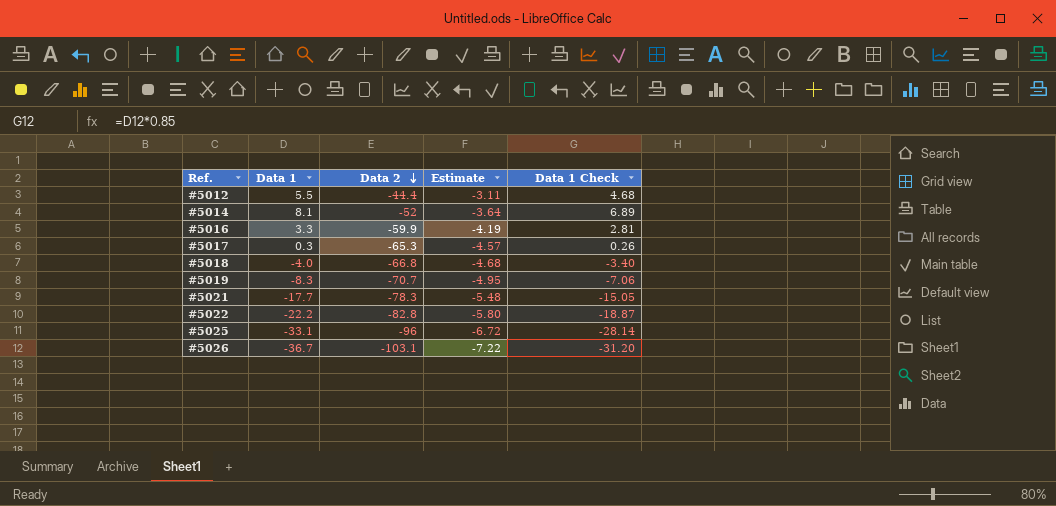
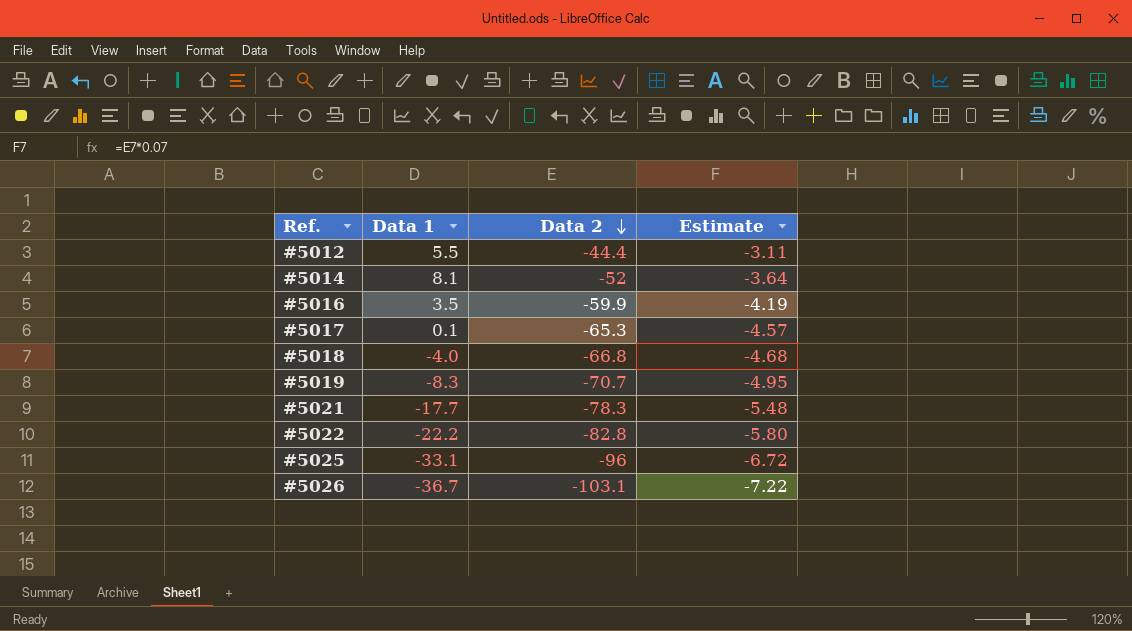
column Data 1 Check | formula: [Data 1] * 0.85 -> none
#5016 | Data 1: 3.3 -> 3.5
#5017 | Data 1: 0.3 -> 0.1

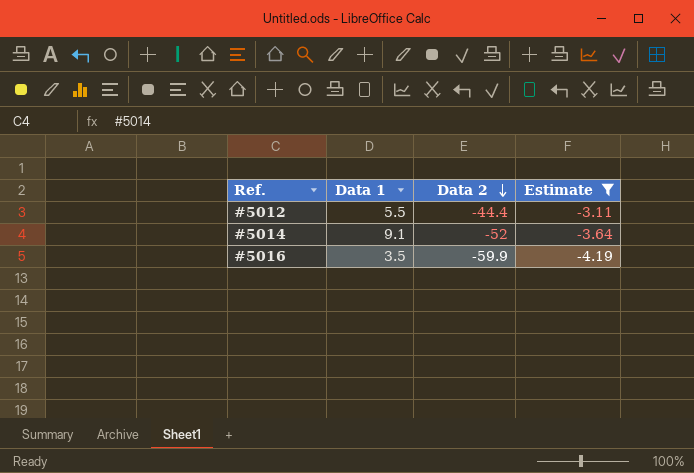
filter: none -> Estimate >= -4.19
#5014 | Data 1: 8.1 -> 9.1

